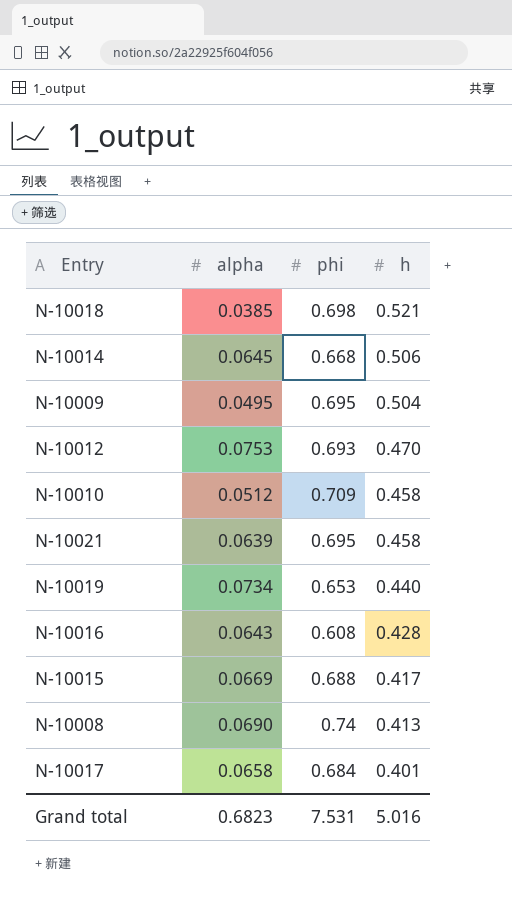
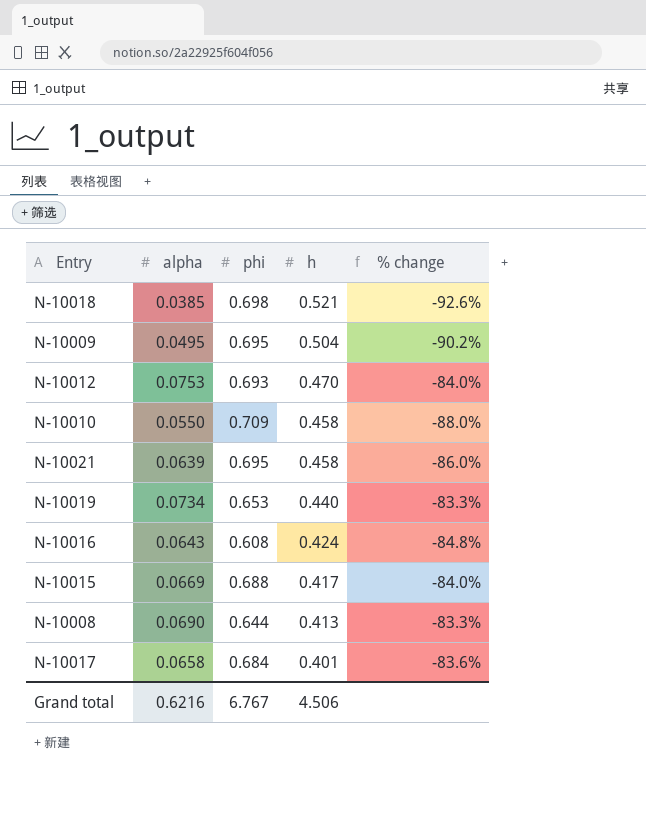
column % change | formula: none -> ([alpha] - [h]) / [h]
row N-10014: 0.0645 | 0.668 | 0.506 -> none
N-10010 | alpha: 0.0512 -> 0.0550
N-10016 | h: 0.428 -> 0.424
N-10008 | phi: 0.74 -> 0.644
Grand total | alpha: 0.6823 -> 0.6216
Grand total | phi: 7.531 -> 6.767
Grand total | h: 5.016 -> 4.506

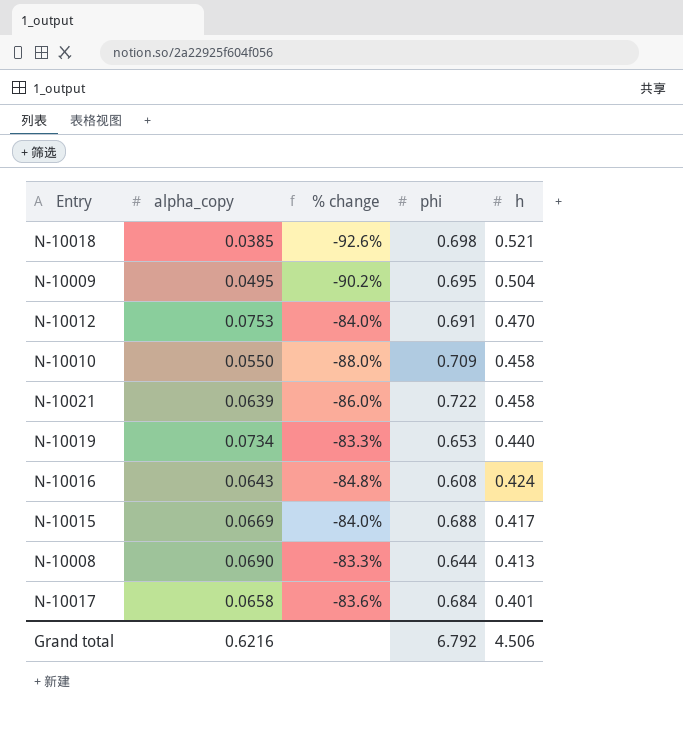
column name: alpha -> alpha_copy
column % change | position: 5 -> 3
N-10012 | phi: 0.693 -> 0.691
N-10021 | phi: 0.695 -> 0.722
Grand total | phi: 6.767 -> 6.792

